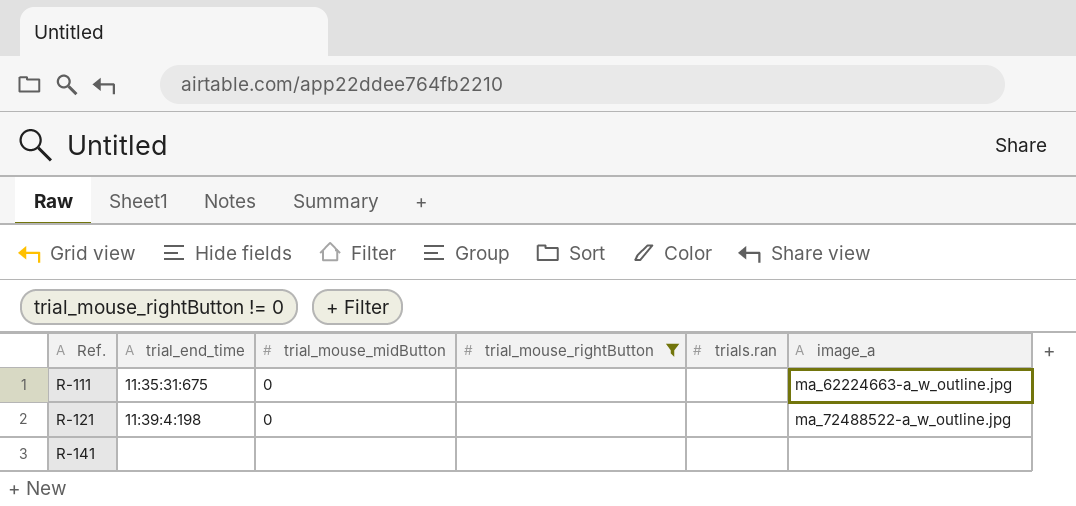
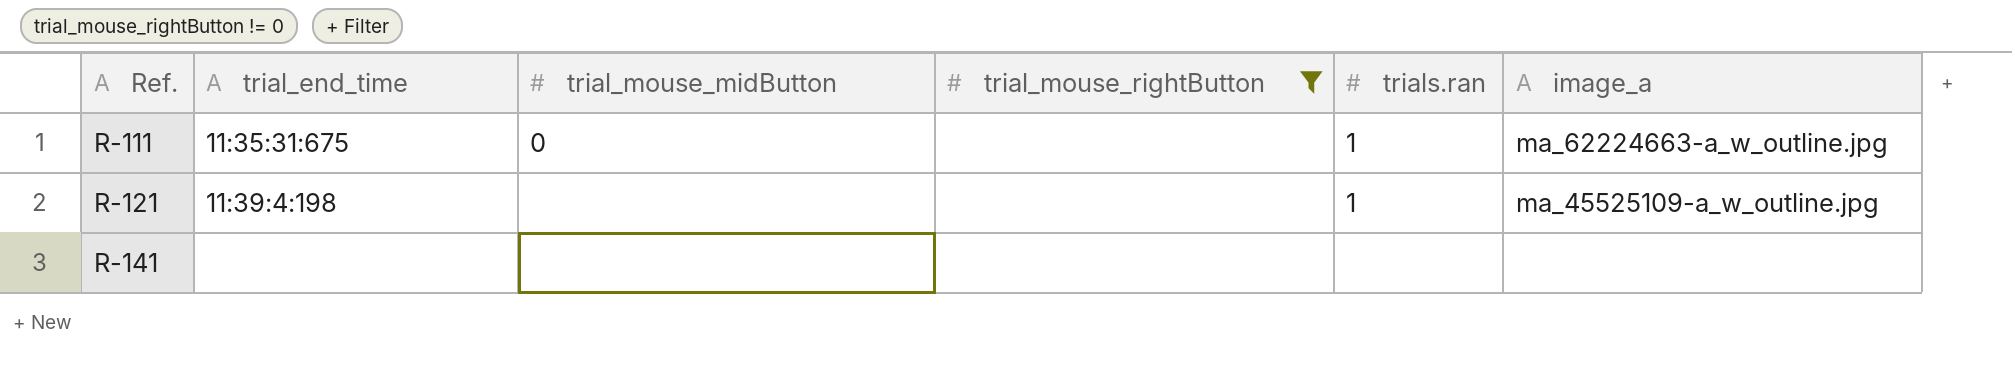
R-111 | trials.ran: none -> 1
R-121 | trial_mouse_midButton: 0 -> none
R-121 | trials.ran: none -> 1
R-121 | image_a: ma_72488522-a_w_outline.jpg -> ma_45525109-a_w_outline.jpg

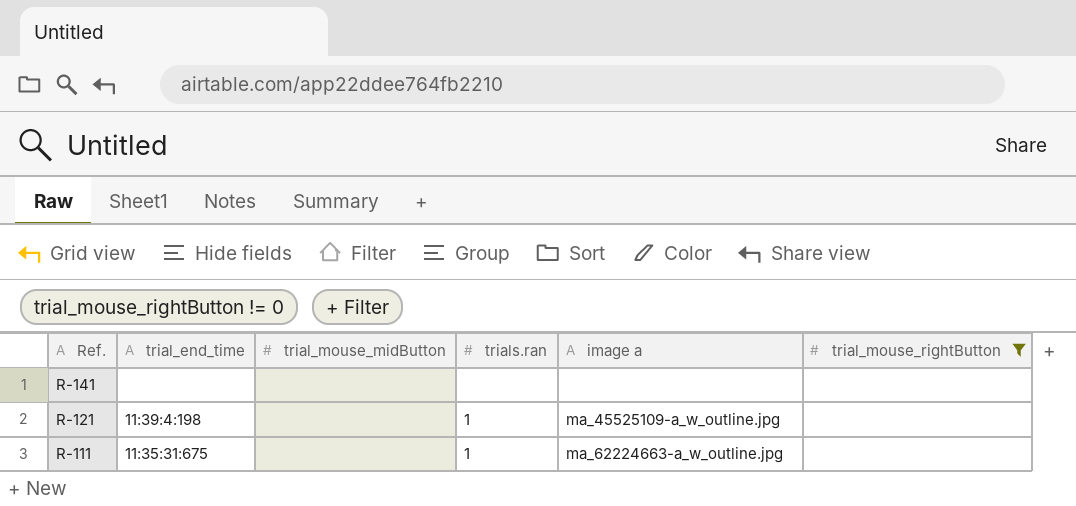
row order: Ref. ascending -> Ref. descending
column name: image_a -> image a
column trial_mouse_rightButton | position: 4 -> 6
R-111 | trial_mouse_midButton: 0 -> none

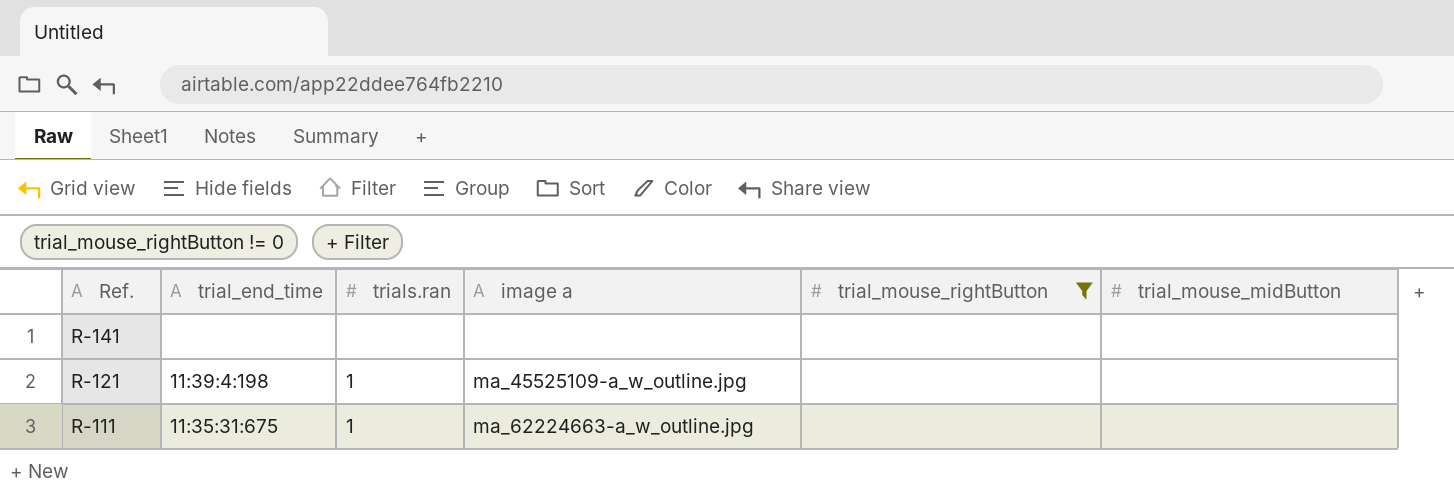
column trial_mouse_midButton | position: 3 -> 6

